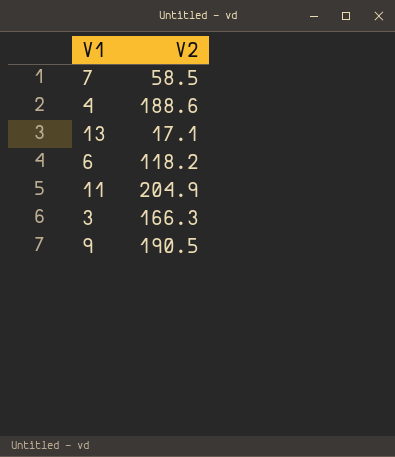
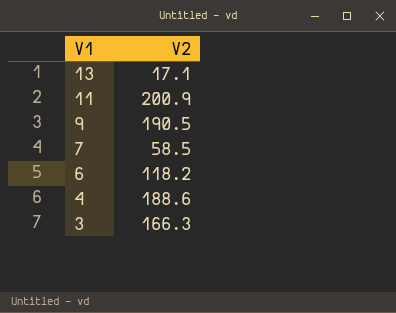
row order: none -> V1 descending
11 | V2: 204.9 -> 200.9

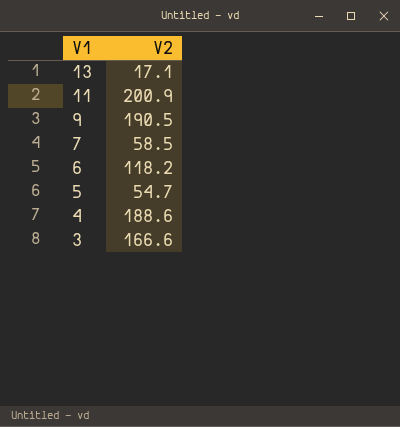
row 5: none -> 54.7
3 | V2: 166.3 -> 166.6

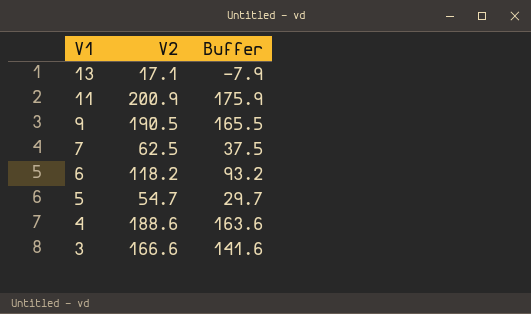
column Buffer | formula: none -> [V2] - 25
7 | V2: 58.5 -> 62.5

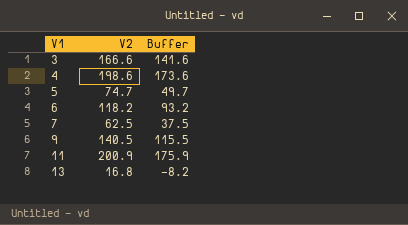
row order: V1 descending -> V1 ascending
4 | V2: 188.6 -> 198.6
4 | Buffer: 163.6 -> 173.6
5 | V2: 54.7 -> 74.7
5 | Buffer: 29.7 -> 49.7
9 | V2: 190.5 -> 140.5
9 | Buffer: 165.5 -> 115.5
13 | V2: 17.1 -> 16.8
13 | Buffer: -7.9 -> -8.2

